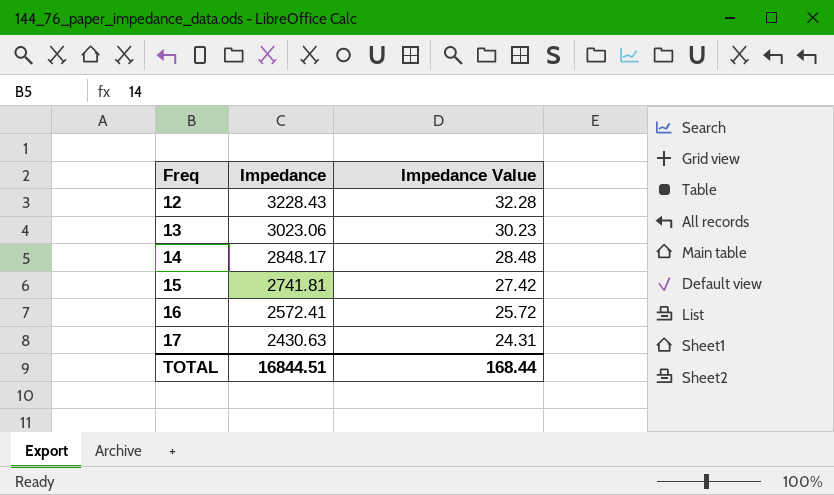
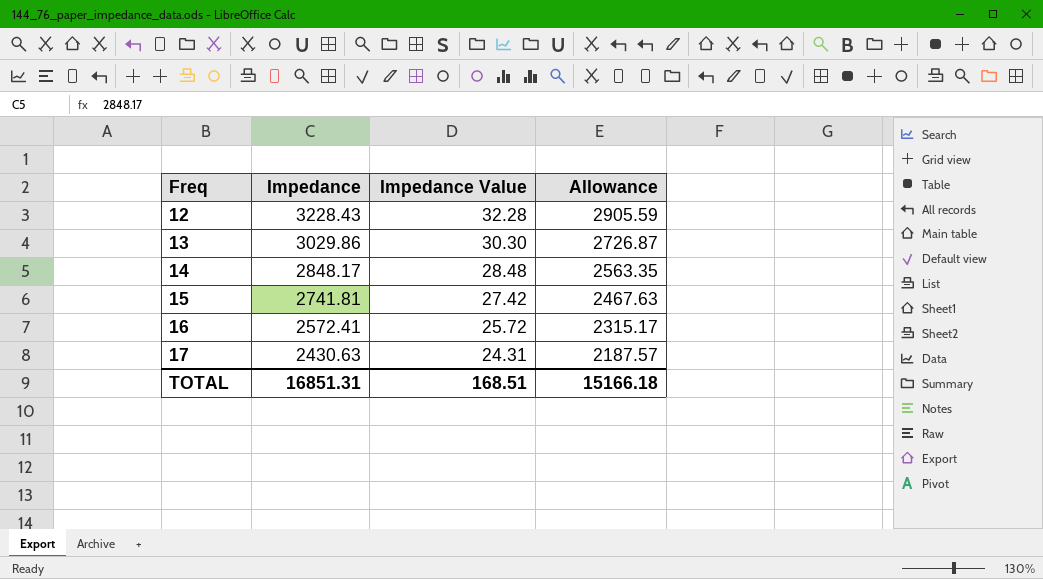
column Allowance | formula: none -> [Impedance] * 0.9
13 | Impedance: 3023.06 -> 3029.86
13 | Impedance Value: 30.23 -> 30.30
TOTAL | Impedance: 16844.51 -> 16851.31
TOTAL | Impedance Value: 168.44 -> 168.51

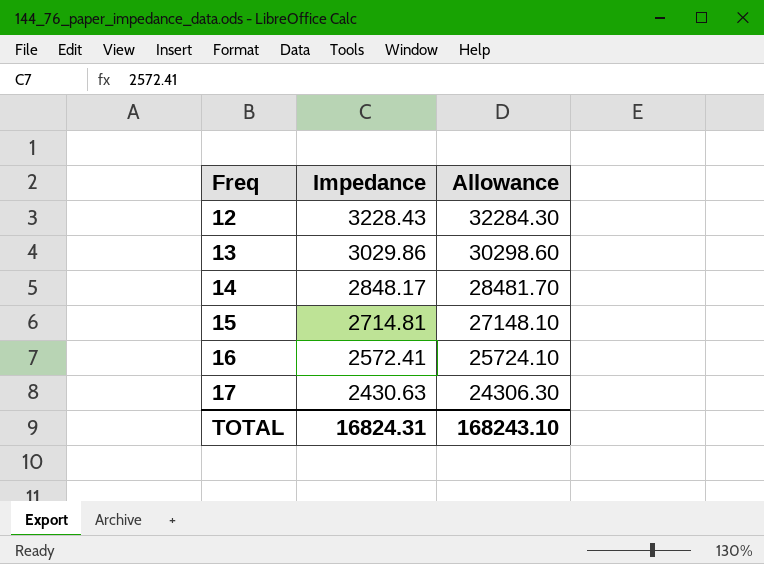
column Impedance Value | formula: [Impedance] * 0.01 -> none
column Allowance | formula: [Impedance] * 0.9 -> [Impedance] * 10
15 | Impedance: 2741.81 -> 2714.81
TOTAL | Impedance: 16851.31 -> 16824.31
TOTAL | Allowance: 15166.18 -> 168243.10

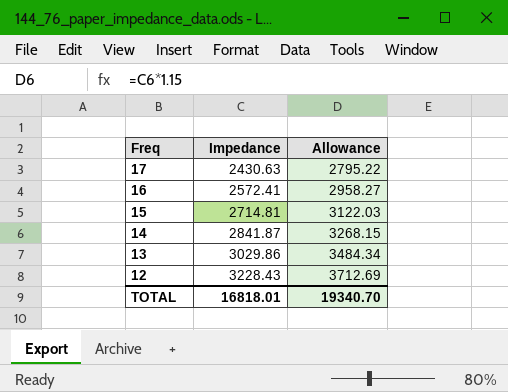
row order: Freq ascending -> Freq descending
column Allowance | formula: [Impedance] * 10 -> [Impedance] * 1.15
14 | Impedance: 2848.17 -> 2841.87
TOTAL | Impedance: 16824.31 -> 16818.01
TOTAL | Allowance: 168243.10 -> 19340.70

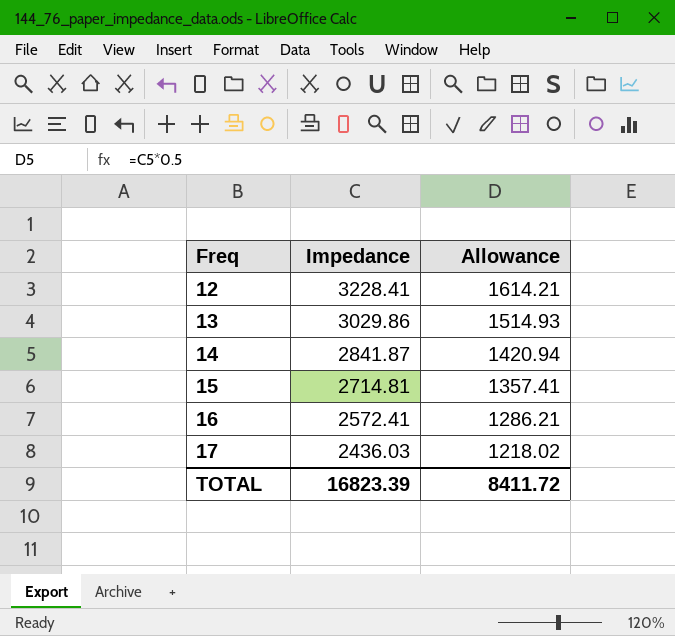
row order: Freq descending -> Freq ascending
column Allowance | formula: [Impedance] * 1.15 -> [Impedance] * 0.5
12 | Impedance: 3228.43 -> 3228.41
17 | Impedance: 2430.63 -> 2436.03
TOTAL | Impedance: 16818.01 -> 16823.39
TOTAL | Allowance: 19340.70 -> 8411.72

